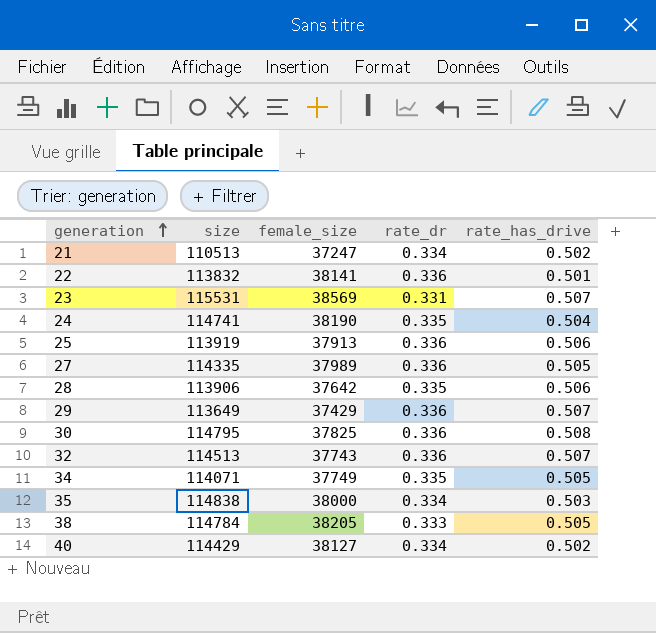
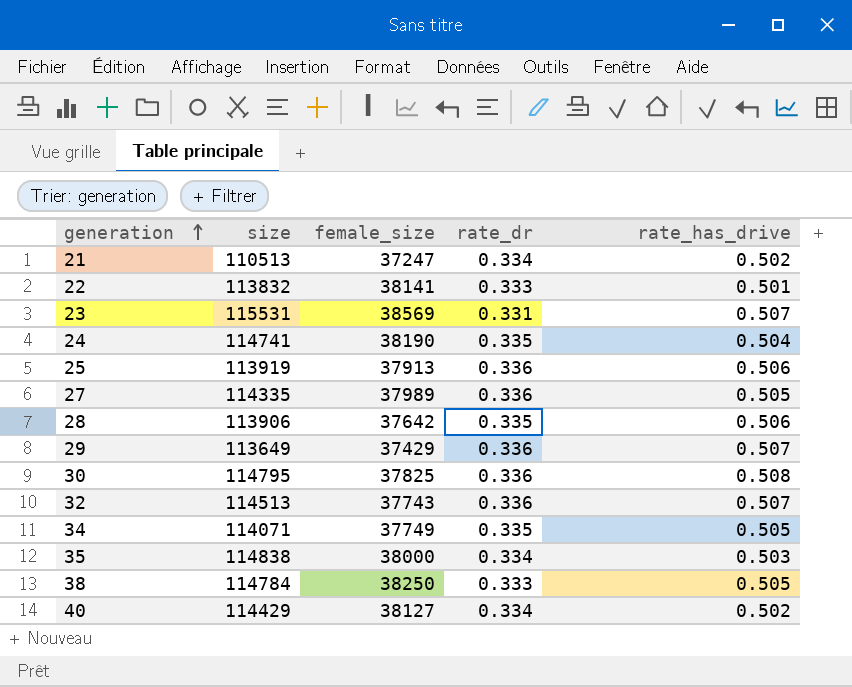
22 | rate_dr: 0.336 -> 0.333
38 | female_size: 38205 -> 38250

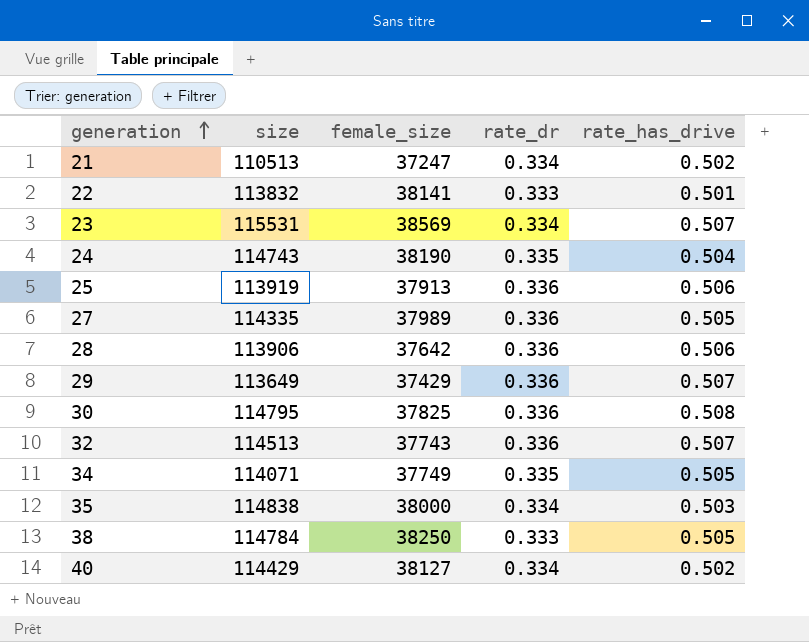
23 | rate_dr: 0.331 -> 0.334
24 | size: 114741 -> 114743
28 | rate_dr: 0.335 -> 0.336

